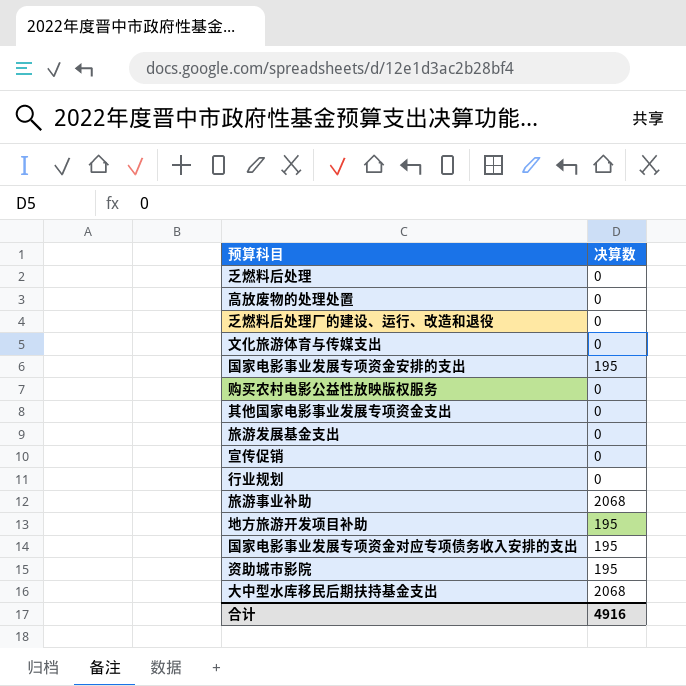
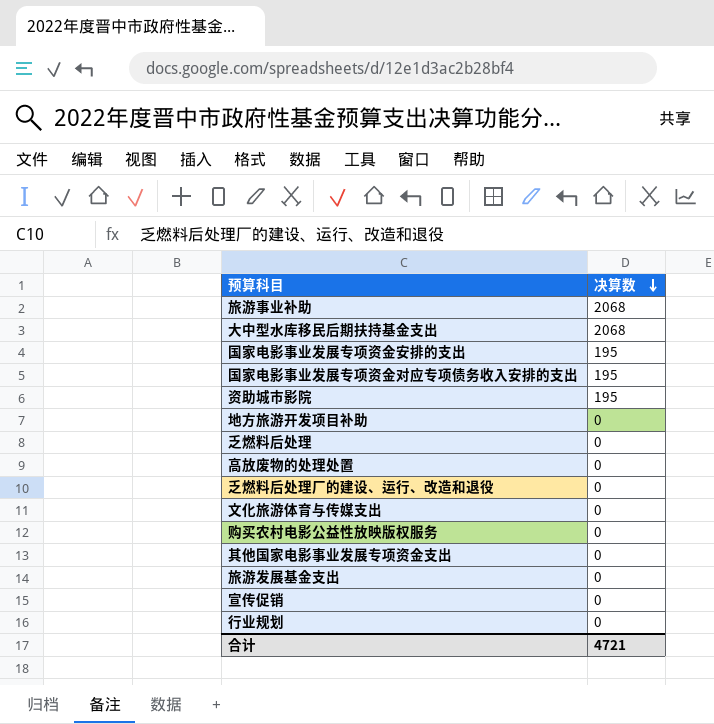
row order: none -> 决算数 descending
地方旅游开发项目补助 | 决算数: 195 -> 0
合计 | 决算数: 4916 -> 4721

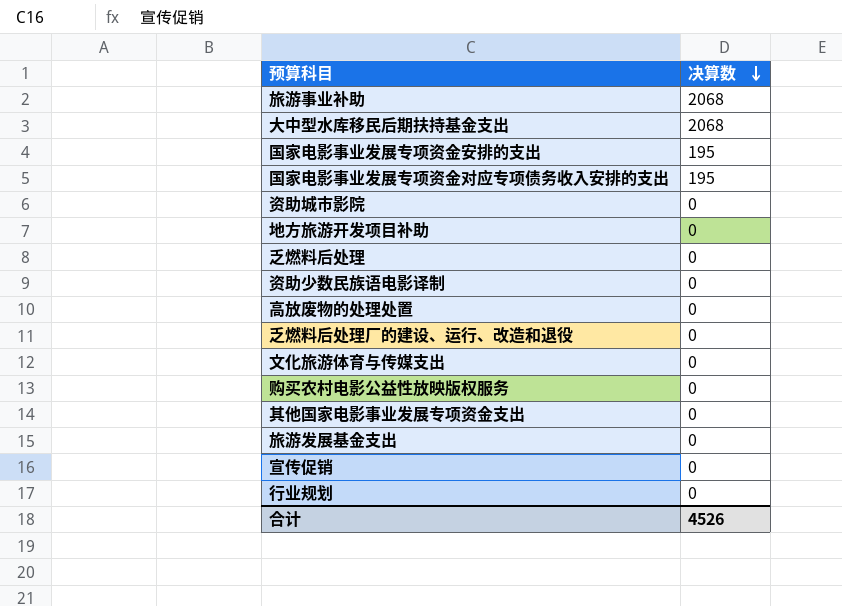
资助城市影院 | 决算数: 195 -> 0
row 资助少数民族语电影译制: none -> 0
合计 | 决算数: 4721 -> 4526

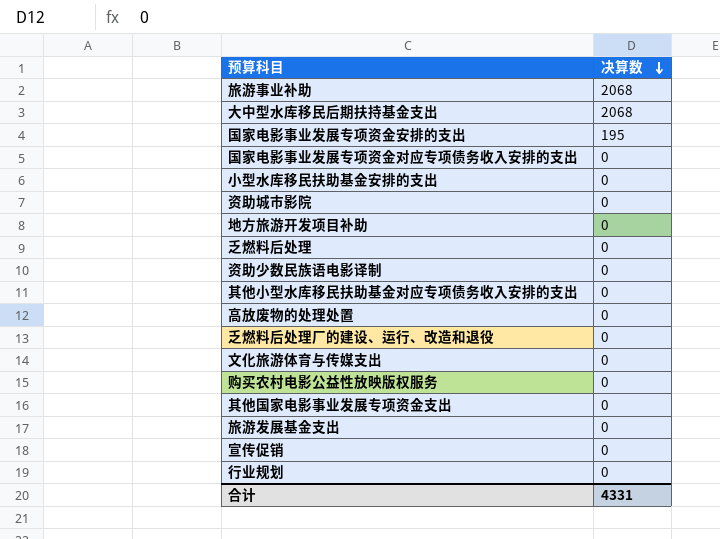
国家电影事业发展专项资金对应专项债务收入安排的支出 | 决算数: 195 -> 0
row 小型水库移民扶助基金安排的支出: none -> 0
row 其他小型水库移民扶助基金对应专项债务收入安排的支出: none -> 0
合计 | 决算数: 4526 -> 4331

